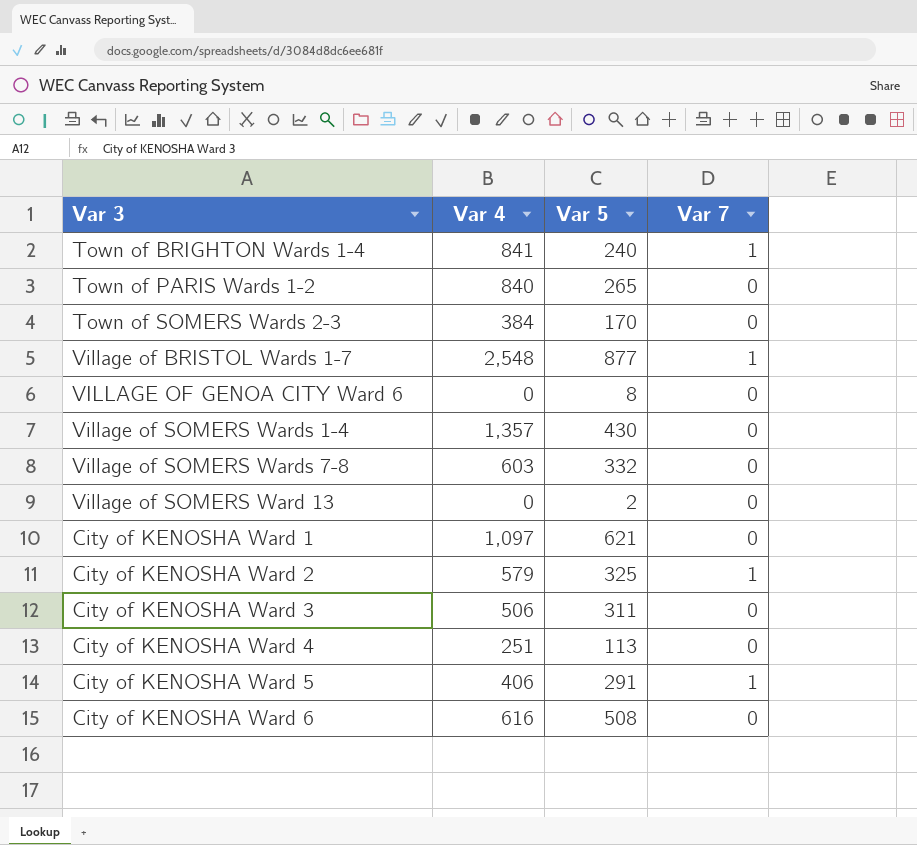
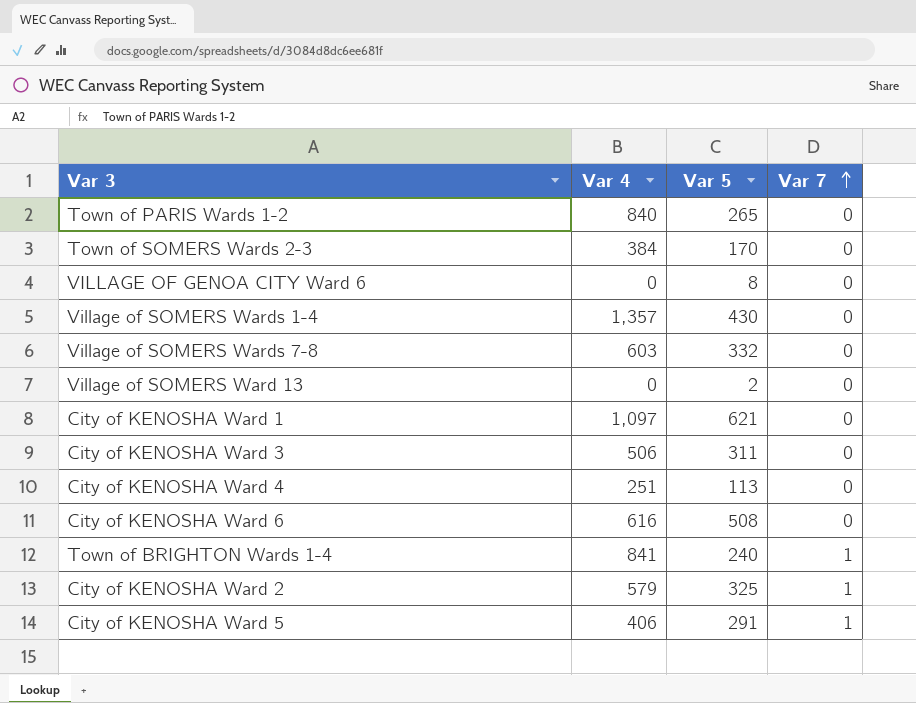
row order: none -> Var 7 ascending
row Village of BRISTOL Wards 1-7: 2,548 | 877 | 1 -> none

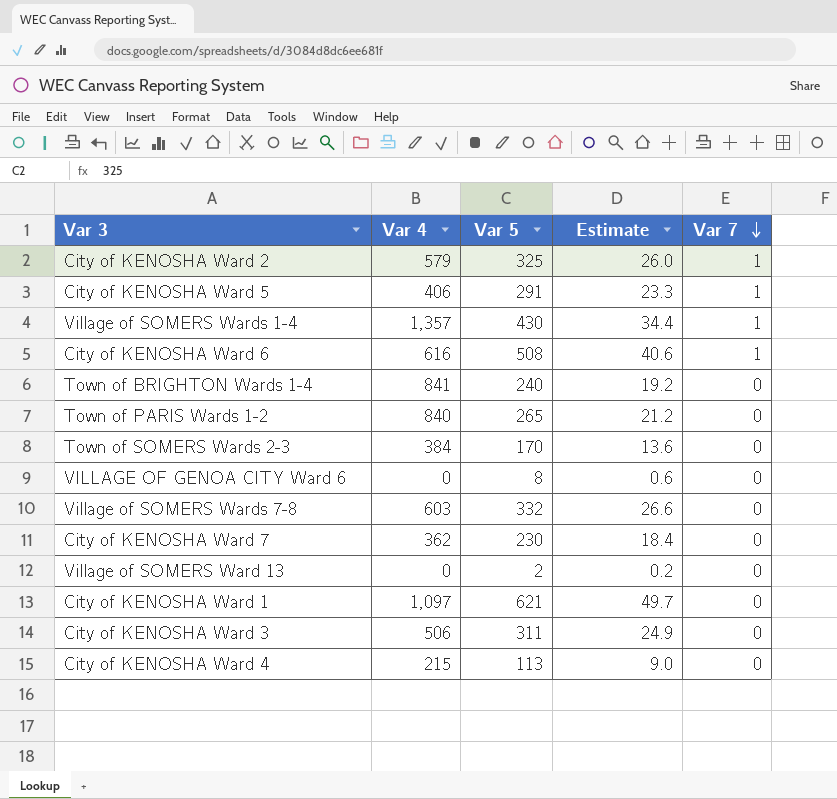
row order: Var 7 ascending -> Var 7 descending
column Estimate | formula: none -> [Var 5] * 0.08
Village of SOMERS Wards 1-4 | Var 7: 0 -> 1
City of KENOSHA Ward 6 | Var 7: 0 -> 1
Town of BRIGHTON Wards 1-4 | Var 7: 1 -> 0
row City of KENOSHA Ward 7: none -> 362 | 230 | 18.4 | 0
City of KENOSHA Ward 4 | Var 4: 251 -> 215

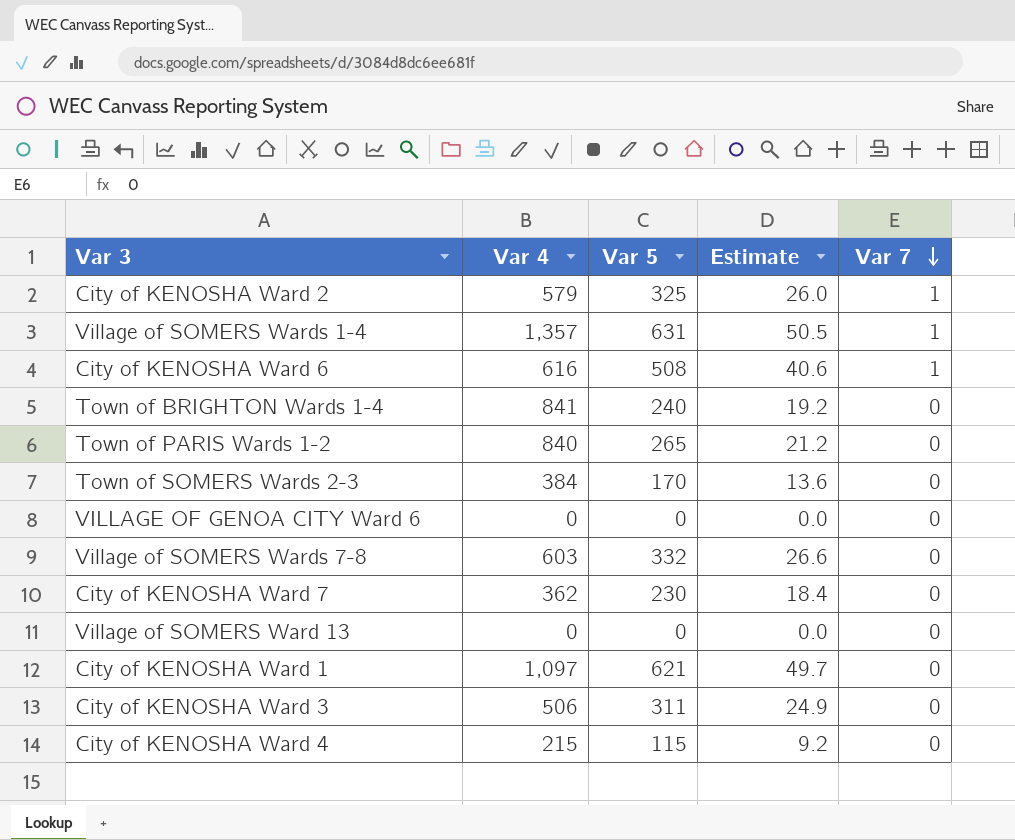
row City of KENOSHA Ward 5: 406 | 291 | 23.3 | 1 -> none
Village of SOMERS Wards 1-4 | Var 5: 430 -> 631
Village of SOMERS Wards 1-4 | Estimate: 34.4 -> 50.5
VILLAGE OF GENOA CITY Ward 6 | Var 5: 8 -> 0
VILLAGE OF GENOA CITY Ward 6 | Estimate: 0.6 -> 0.0
Village of SOMERS Ward 13 | Var 5: 2 -> 0
Village of SOMERS Ward 13 | Estimate: 0.2 -> 0.0
City of KENOSHA Ward 4 | Var 5: 113 -> 115
City of KENOSHA Ward 4 | Estimate: 9.0 -> 9.2

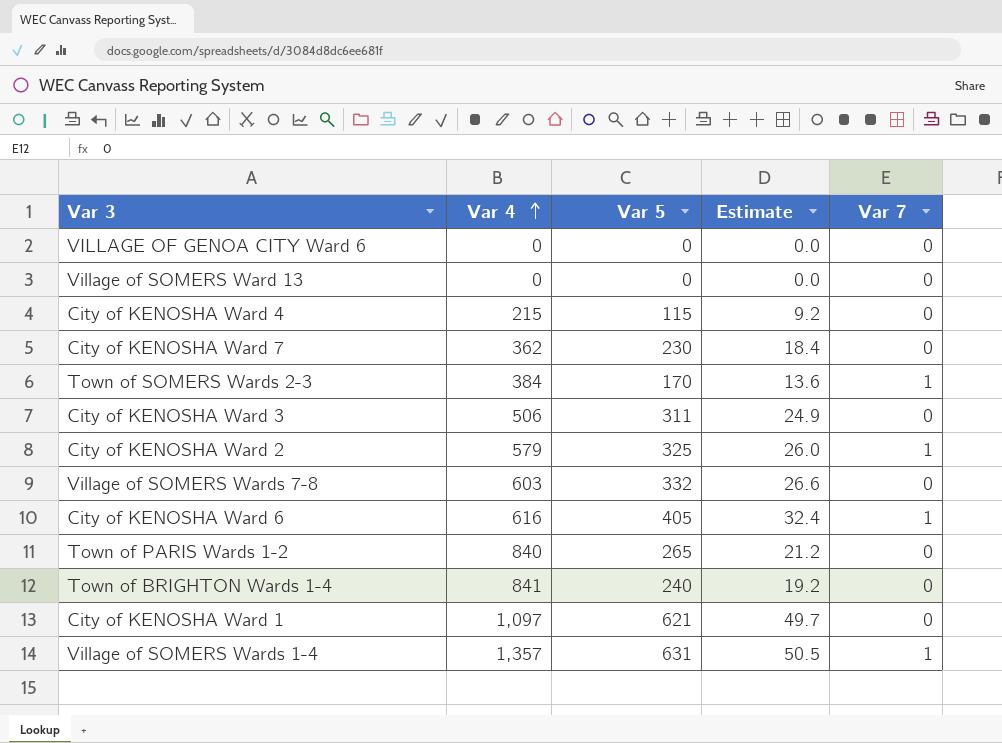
row order: Var 7 descending -> Var 4 ascending
Town of SOMERS Wards 2-3 | Var 7: 0 -> 1
City of KENOSHA Ward 6 | Var 5: 508 -> 405
City of KENOSHA Ward 6 | Estimate: 40.6 -> 32.4

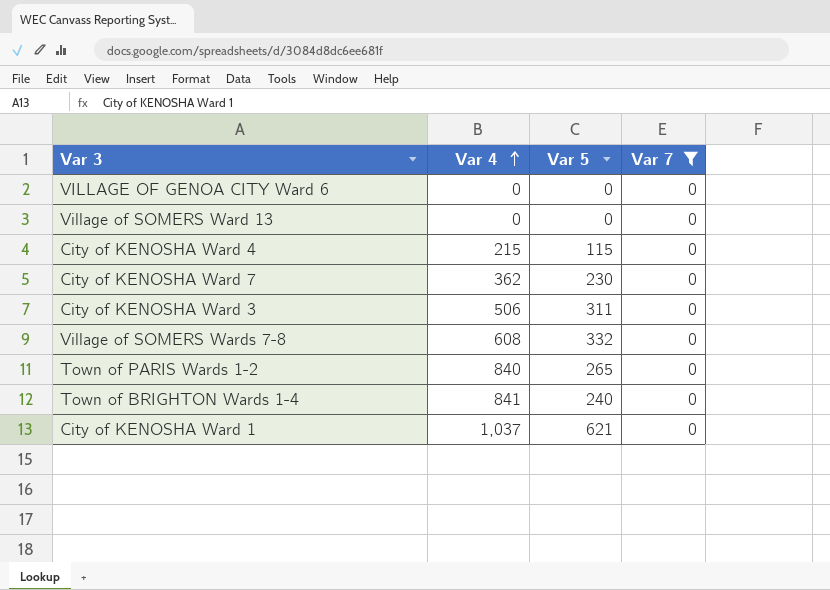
filter: none -> Var 7 = 0
column Estimate | formula: [Var 5] * 0.08 -> none
Village of SOMERS Wards 7-8 | Var 4: 603 -> 608
City of KENOSHA Ward 1 | Var 4: 1,097 -> 1,037

